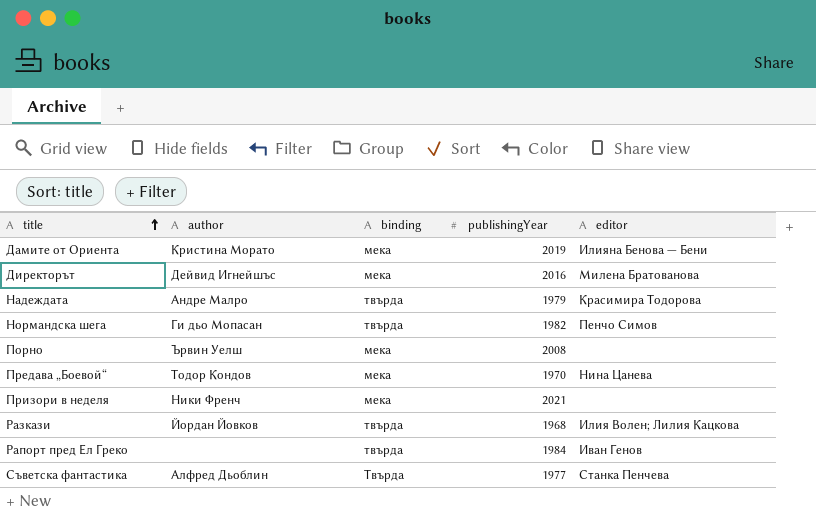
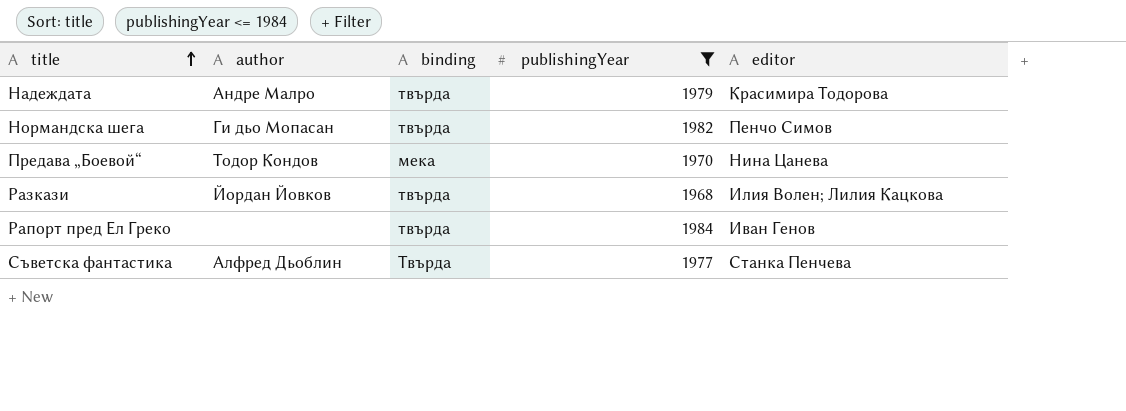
filter: none -> publishingYear <= 1984

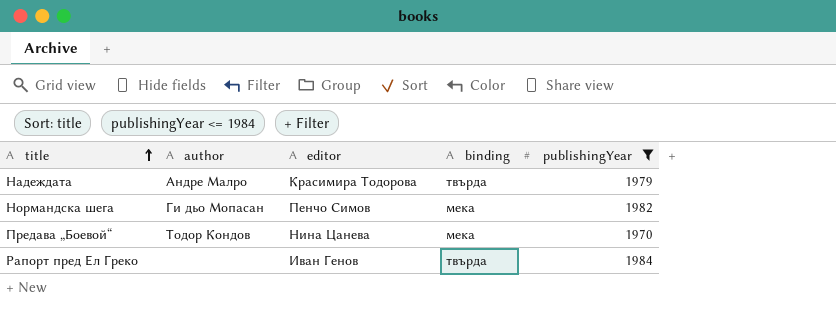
column editor | position: 5 -> 3
row Разкази: Йордан Йовков | твърда | 1968 | Илия Волен; Лилия Кацкова -> none
row Съветска фантастика: Алфред Дьоблин | Твърда | 1977 | Станка Пенчева -> none
Нормандска шега | binding: твърда -> мека

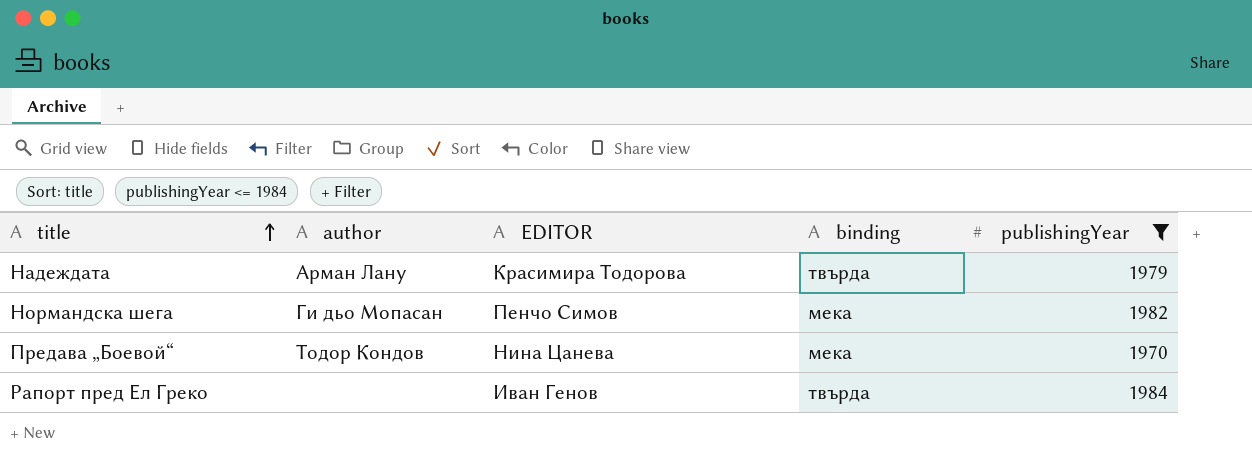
column name: editor -> EDITOR
Надеждата | author: Андре Малро -> Арман Лану

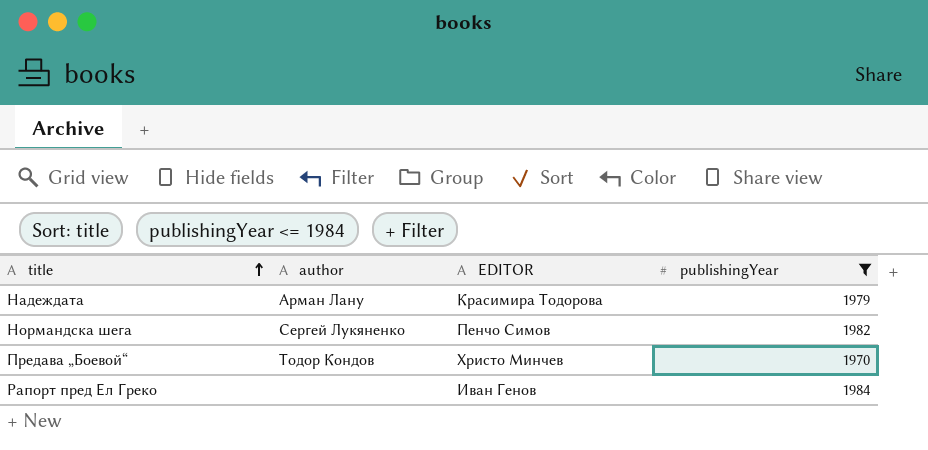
column binding | position: 4 -> none
Нормандска шега | author: Ги дьо Мопасан -> Сергей Лукяненко
Предава „Боевой“ | EDITOR: Нина Цанева -> Христо Минчев

